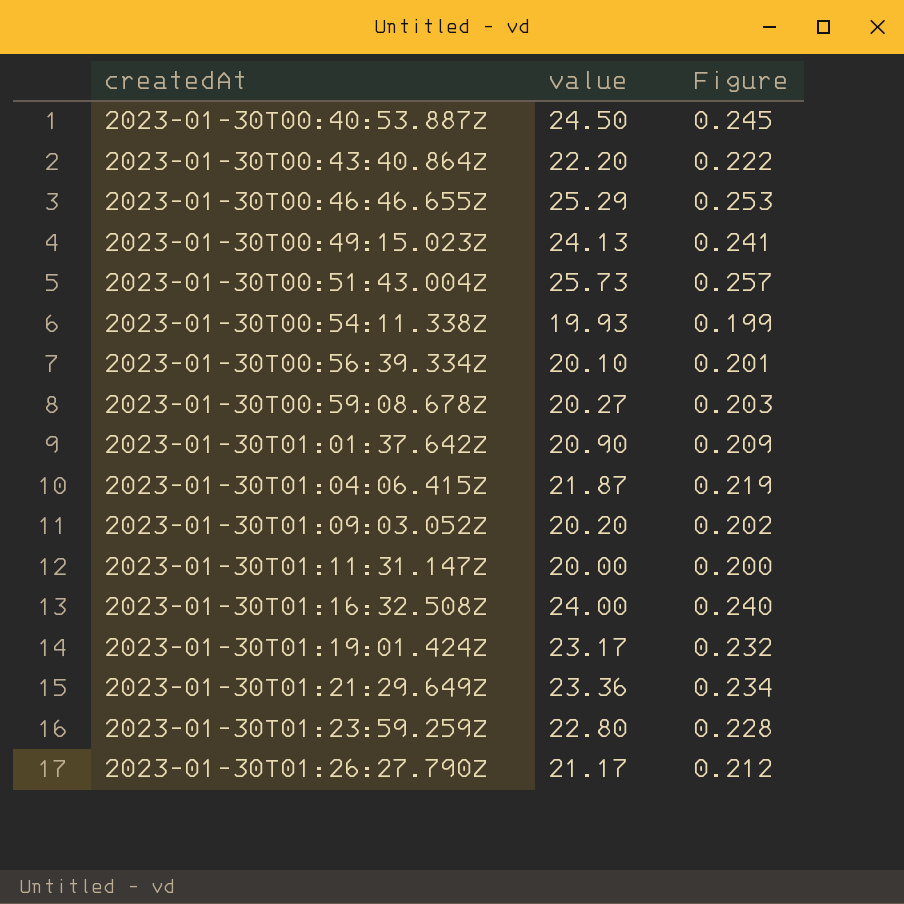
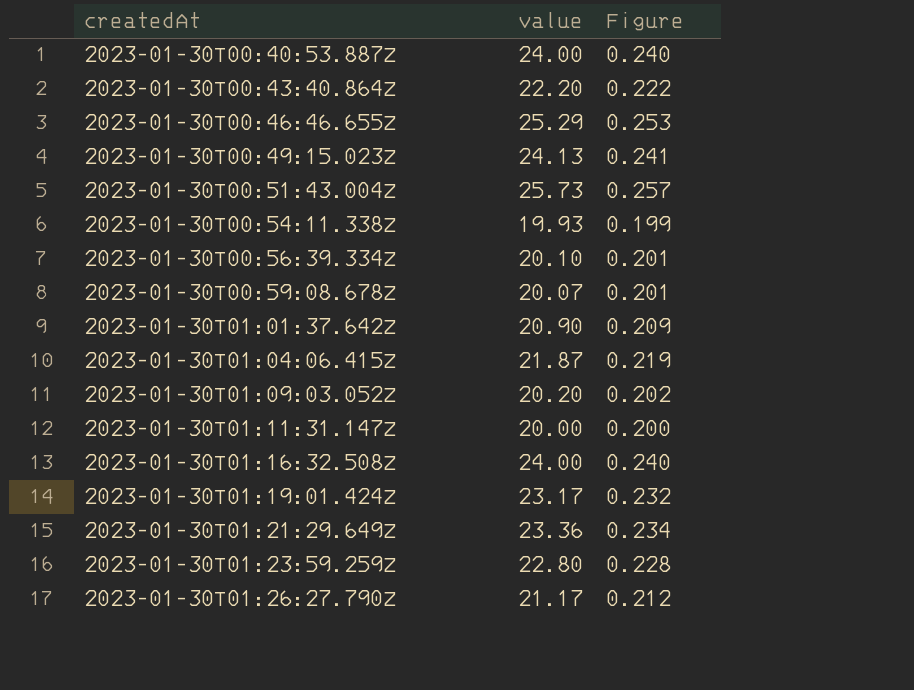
2023-01-30T00:40:53.887Z | value: 24.50 -> 24.00
2023-01-30T00:40:53.887Z | Figure: 0.245 -> 0.240
2023-01-30T00:59:08.678Z | value: 20.27 -> 20.07
2023-01-30T00:59:08.678Z | Figure: 0.203 -> 0.201

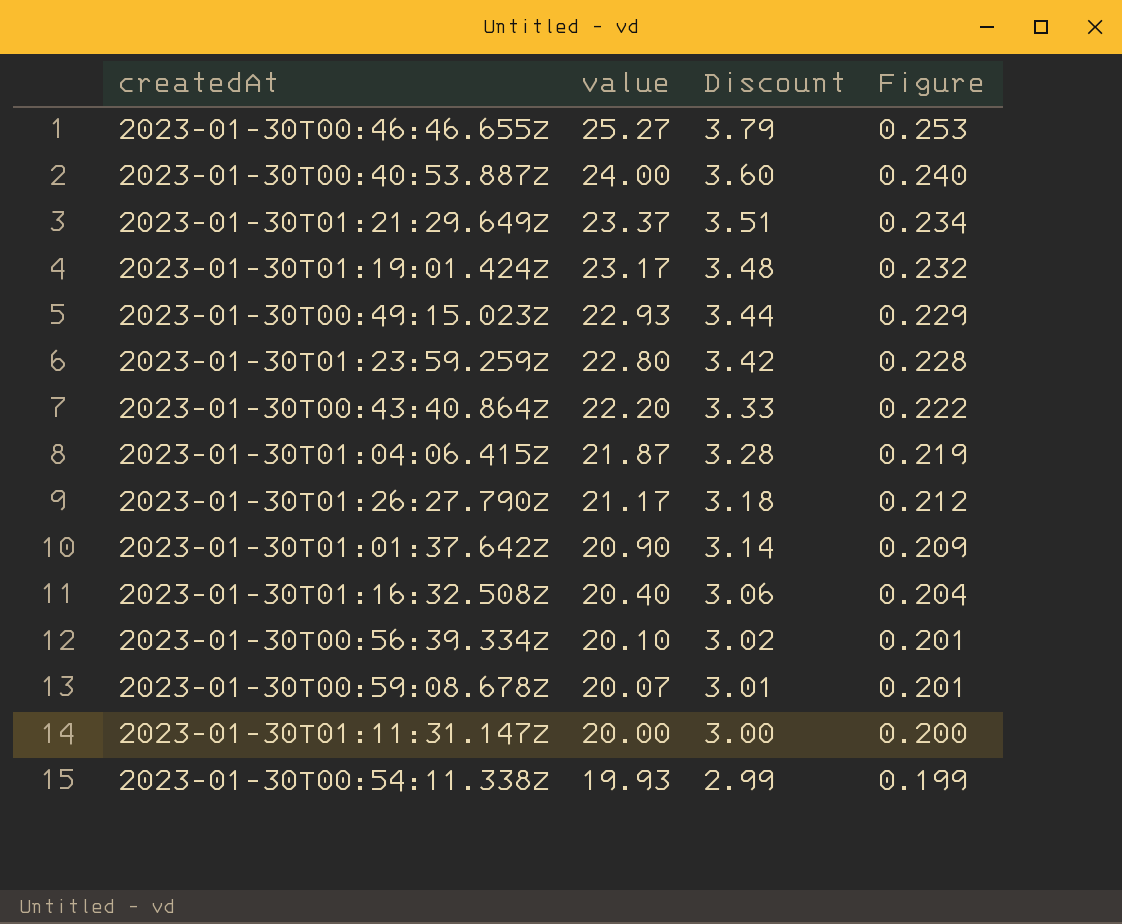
row order: createdAt ascending -> value descending
column Discount | formula: none -> [value] * 0.15
row 2023-01-30T00:51:43.004Z: 25.73 | 0.257 -> none
row 2023-01-30T01:09:03.052Z: 20.20 | 0.202 -> none
2023-01-30T00:46:46.655Z | value: 25.29 -> 25.27
2023-01-30T01:21:29.649Z | value: 23.36 -> 23.37
2023-01-30T00:49:15.023Z | value: 24.13 -> 22.93
2023-01-30T00:49:15.023Z | Figure: 0.241 -> 0.229
2023-01-30T01:16:32.508Z | value: 24.00 -> 20.40
2023-01-30T01:16:32.508Z | Figure: 0.240 -> 0.204

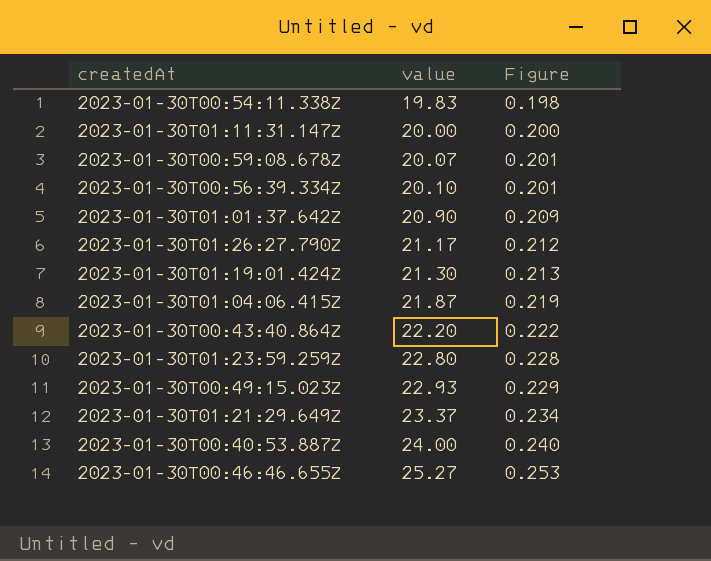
row order: value descending -> value ascending
column Discount | formula: [value] * 0.15 -> none
row 2023-01-30T01:16:32.508Z: 20.40 | 3.06 | 0.204 -> none
2023-01-30T00:54:11.338Z | value: 19.93 -> 19.83
2023-01-30T00:54:11.338Z | Figure: 0.199 -> 0.198
2023-01-30T01:19:01.424Z | value: 23.17 -> 21.30
2023-01-30T01:19:01.424Z | Figure: 0.232 -> 0.213

